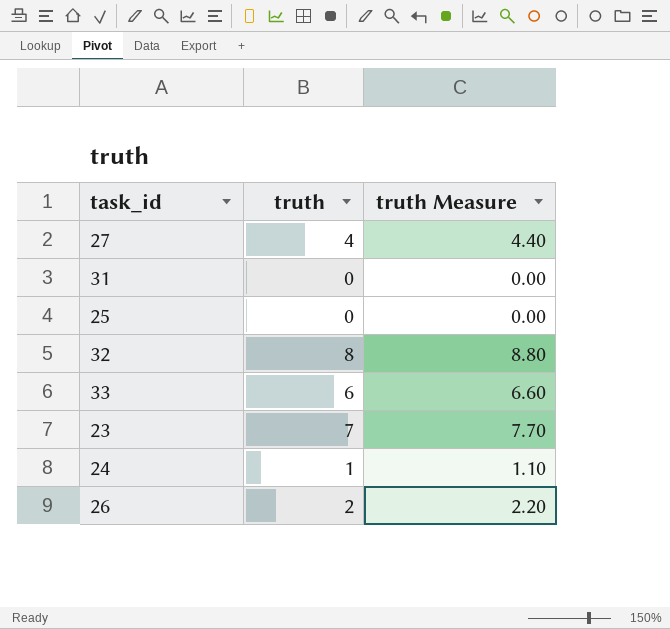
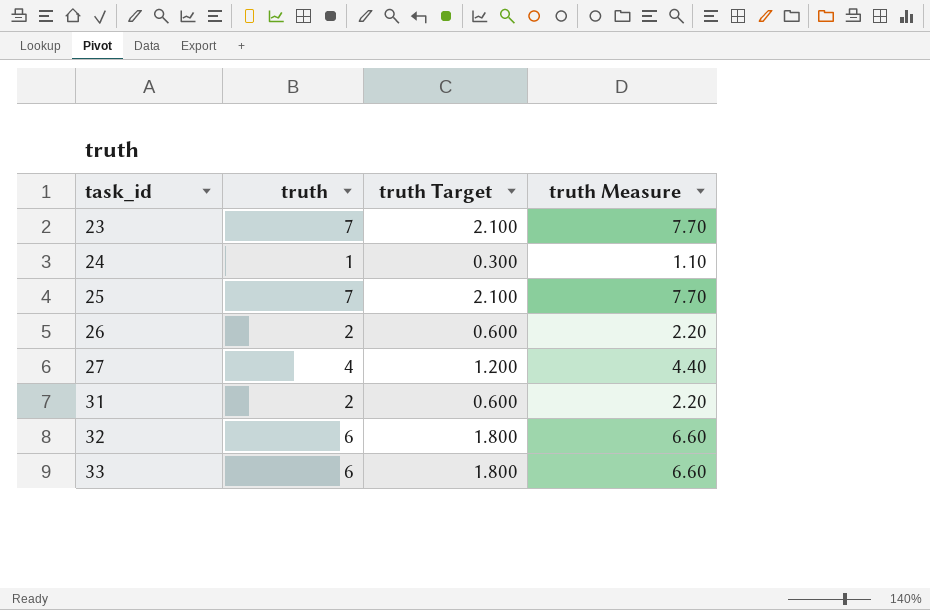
row order: none -> task_id ascending
column truth Target | formula: none -> [truth] * 0.3
25 | truth: 0 -> 7
25 | truth Measure: 0.00 -> 7.70
31 | truth: 0 -> 2
31 | truth Measure: 0.00 -> 2.20
32 | truth: 8 -> 6
32 | truth Measure: 8.80 -> 6.60

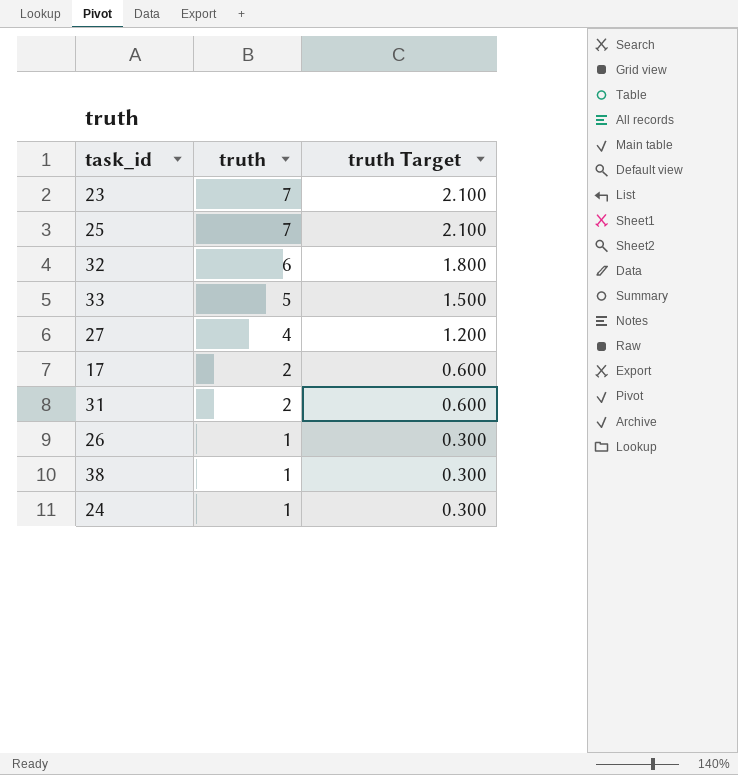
row order: task_id ascending -> truth descending
column truth Measure | formula: [truth] * 1.1 -> none
33 | truth: 6 -> 5
33 | truth Target: 1.800 -> 1.500
row 17: none -> 2 | 0.600
26 | truth: 2 -> 1
26 | truth Target: 0.600 -> 0.300
row 38: none -> 1 | 0.300

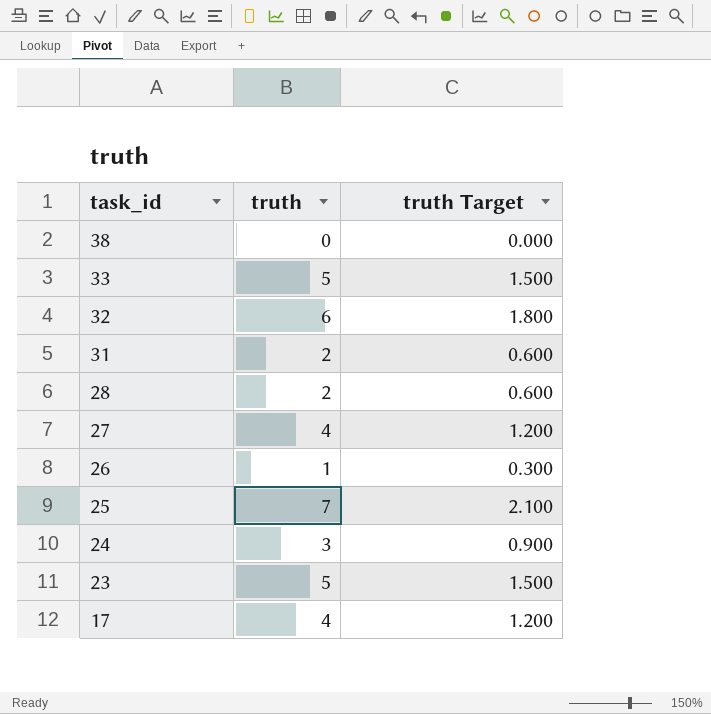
row order: truth descending -> task_id descending
38 | truth: 1 -> 0
38 | truth Target: 0.300 -> 0.000
row 28: none -> 2 | 0.600
24 | truth: 1 -> 3
24 | truth Target: 0.300 -> 0.900
23 | truth: 7 -> 5
23 | truth Target: 2.100 -> 1.500
17 | truth: 2 -> 4
17 | truth Target: 0.600 -> 1.200

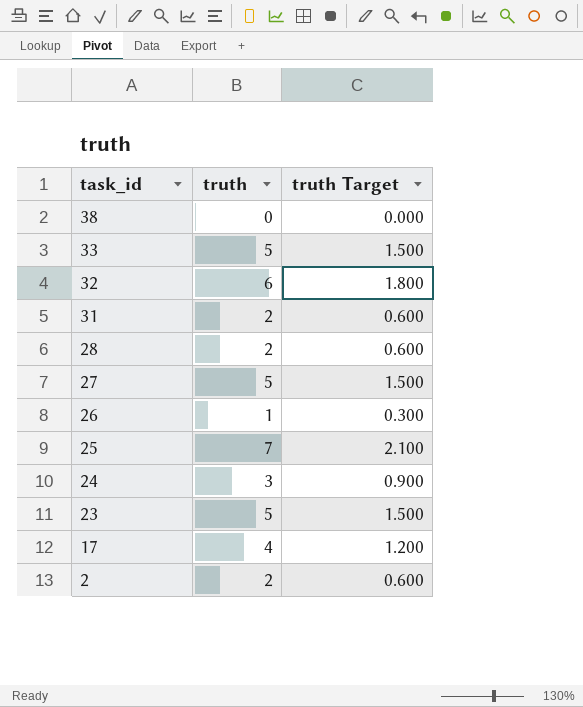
27 | truth: 4 -> 5
27 | truth Target: 1.200 -> 1.500
row 2: none -> 2 | 0.600

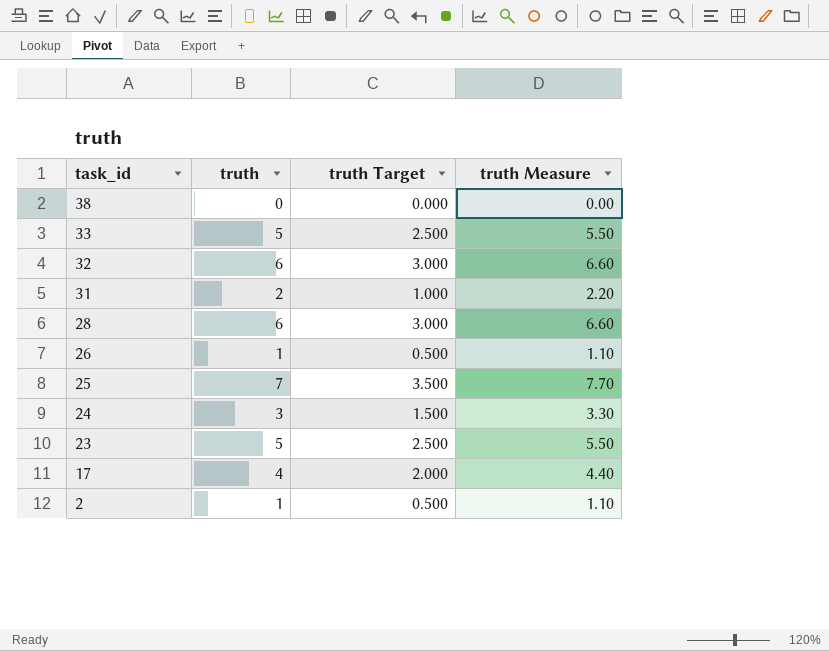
column truth Target | formula: [truth] * 0.3 -> [truth] * 0.5
column truth Measure | formula: none -> [truth] * 1.1
row 27: 5 | 1.500 -> none
28 | truth: 2 -> 6
2 | truth: 2 -> 1

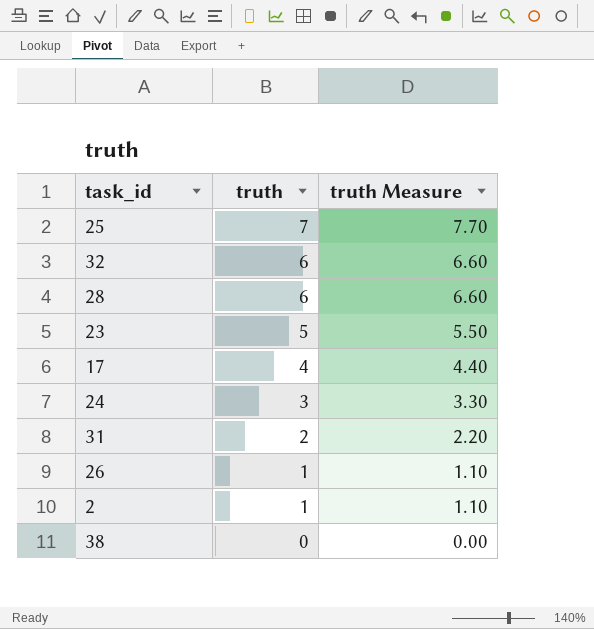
row order: task_id descending -> truth descending
column truth Target | formula: [truth] * 0.5 -> none
row 33: 5 | 2.500 | 5.50 -> none

